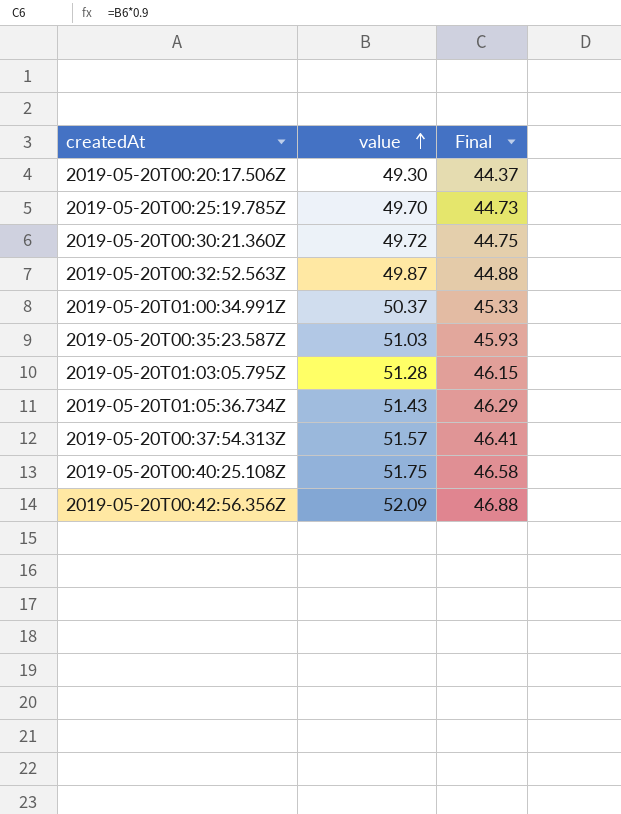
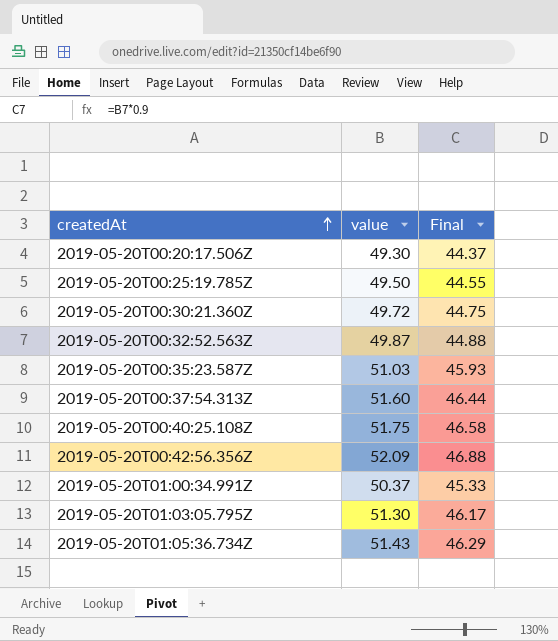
row order: value ascending -> createdAt ascending
2019-05-20T00:25:19.785Z | value: 49.70 -> 49.50
2019-05-20T00:25:19.785Z | Final: 44.73 -> 44.55
2019-05-20T00:37:54.313Z | value: 51.57 -> 51.60
2019-05-20T00:37:54.313Z | Final: 46.41 -> 46.44
2019-05-20T01:03:05.795Z | value: 51.28 -> 51.30
2019-05-20T01:03:05.795Z | Final: 46.15 -> 46.17

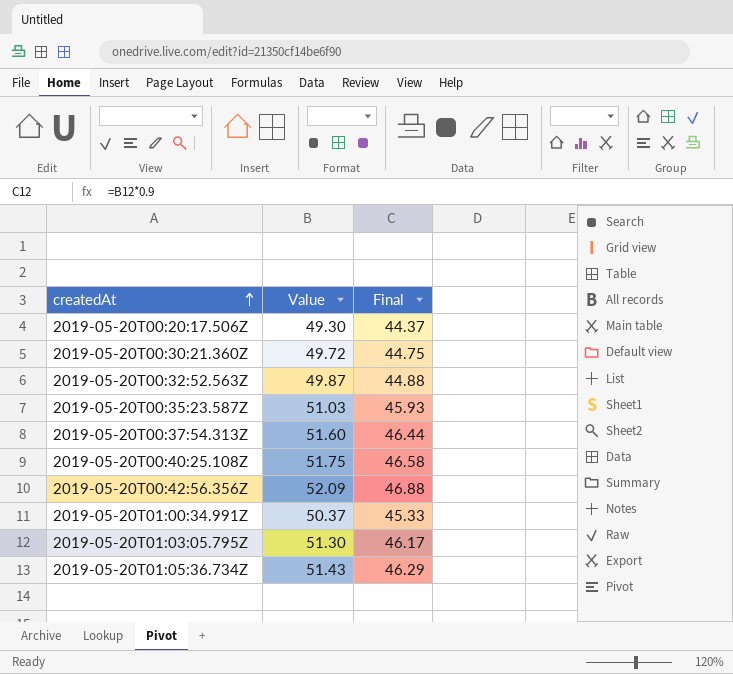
column name: value -> Value
row 2019-05-20T00:25:19.785Z: 49.50 | 44.55 -> none

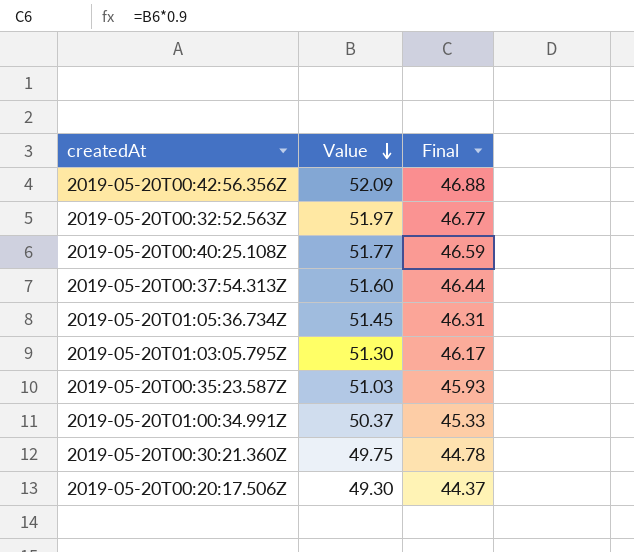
row order: createdAt ascending -> Value descending
2019-05-20T00:32:52.563Z | Value: 49.87 -> 51.97
2019-05-20T00:32:52.563Z | Final: 44.88 -> 46.77
2019-05-20T00:40:25.108Z | Value: 51.75 -> 51.77
2019-05-20T00:40:25.108Z | Final: 46.58 -> 46.59
2019-05-20T01:05:36.734Z | Value: 51.43 -> 51.45
2019-05-20T01:05:36.734Z | Final: 46.29 -> 46.31
2019-05-20T00:30:21.360Z | Value: 49.72 -> 49.75
2019-05-20T00:30:21.360Z | Final: 44.75 -> 44.78

